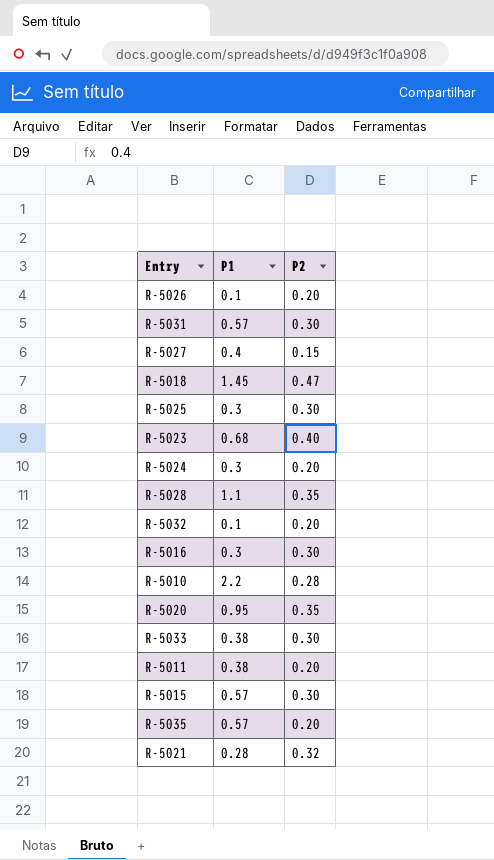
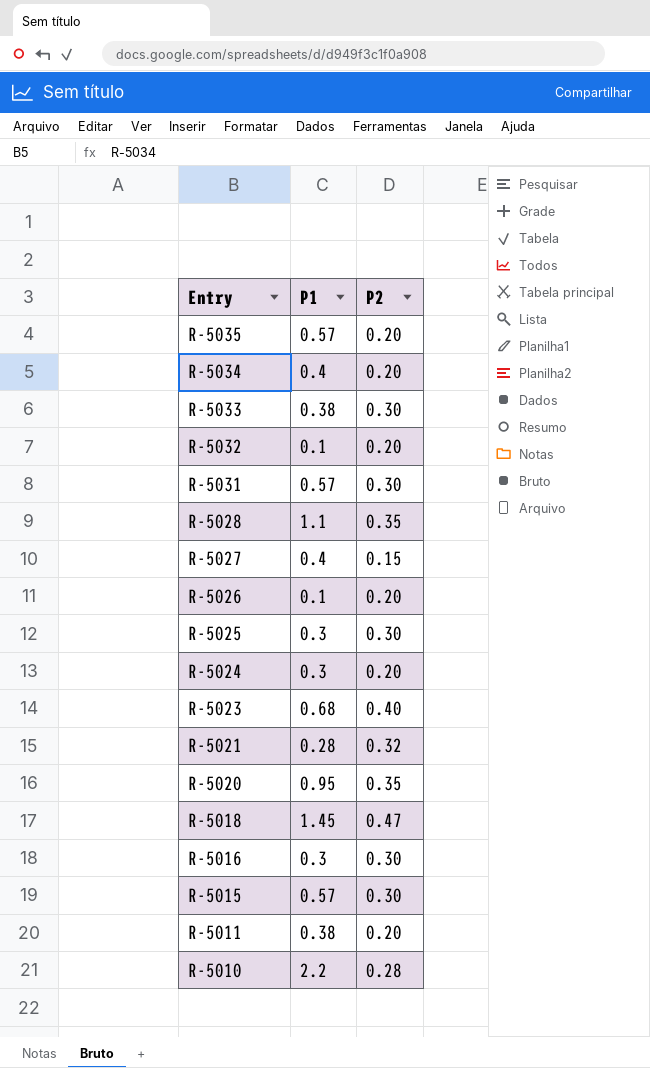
row order: none -> Entry descending
row R-5034: none -> 0.4 | 0.20

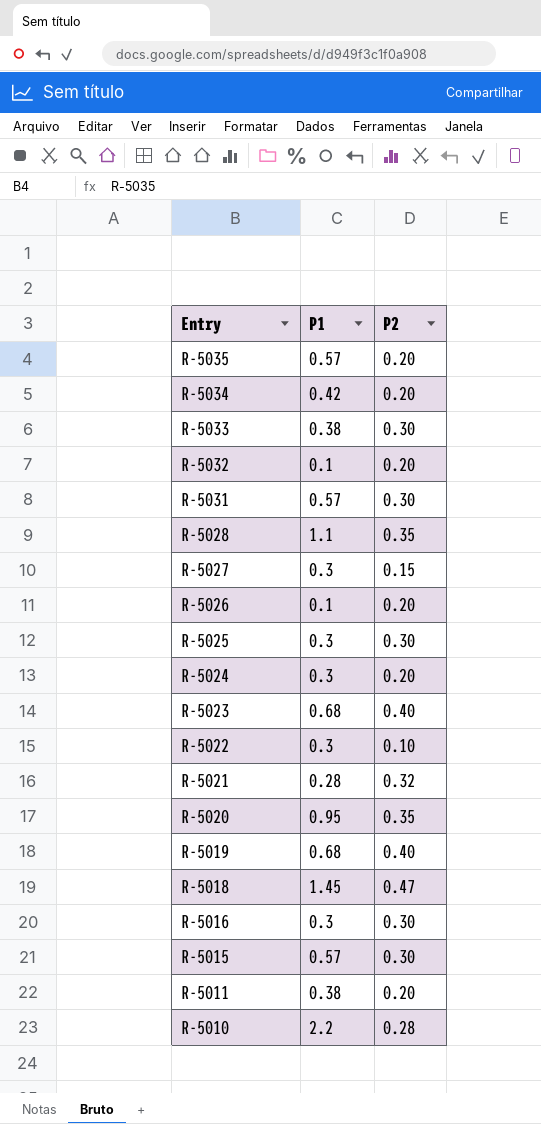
R-5034 | P1: 0.4 -> 0.42
R-5027 | P1: 0.4 -> 0.3
row R-5022: none -> 0.3 | 0.10
row R-5019: none -> 0.68 | 0.40

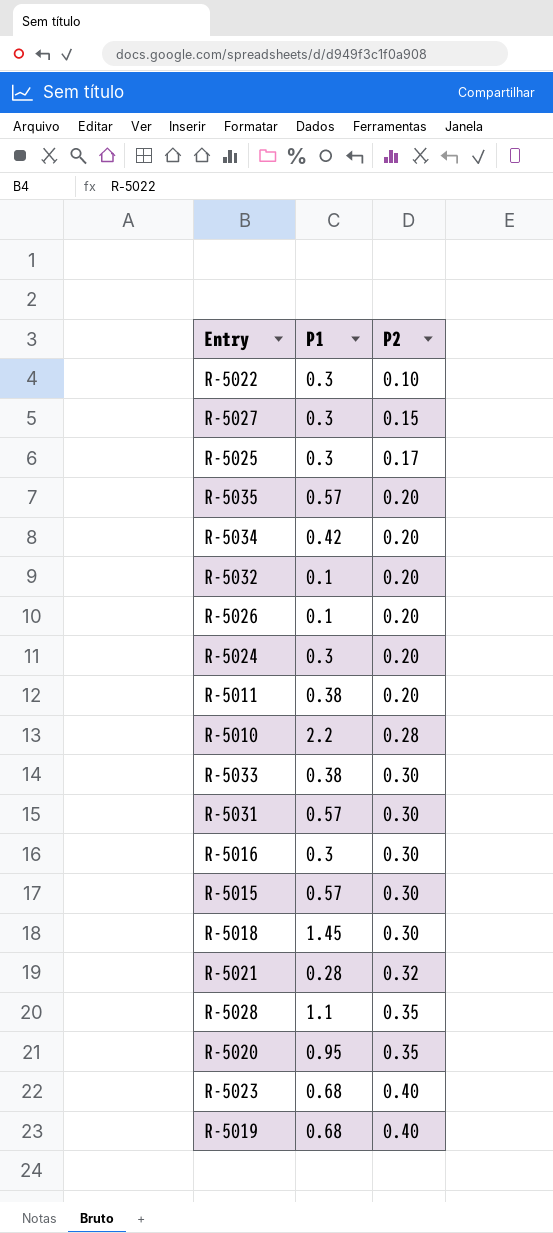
row order: Entry descending -> P2 ascending
R-5025 | P2: 0.30 -> 0.17
R-5018 | P2: 0.47 -> 0.30

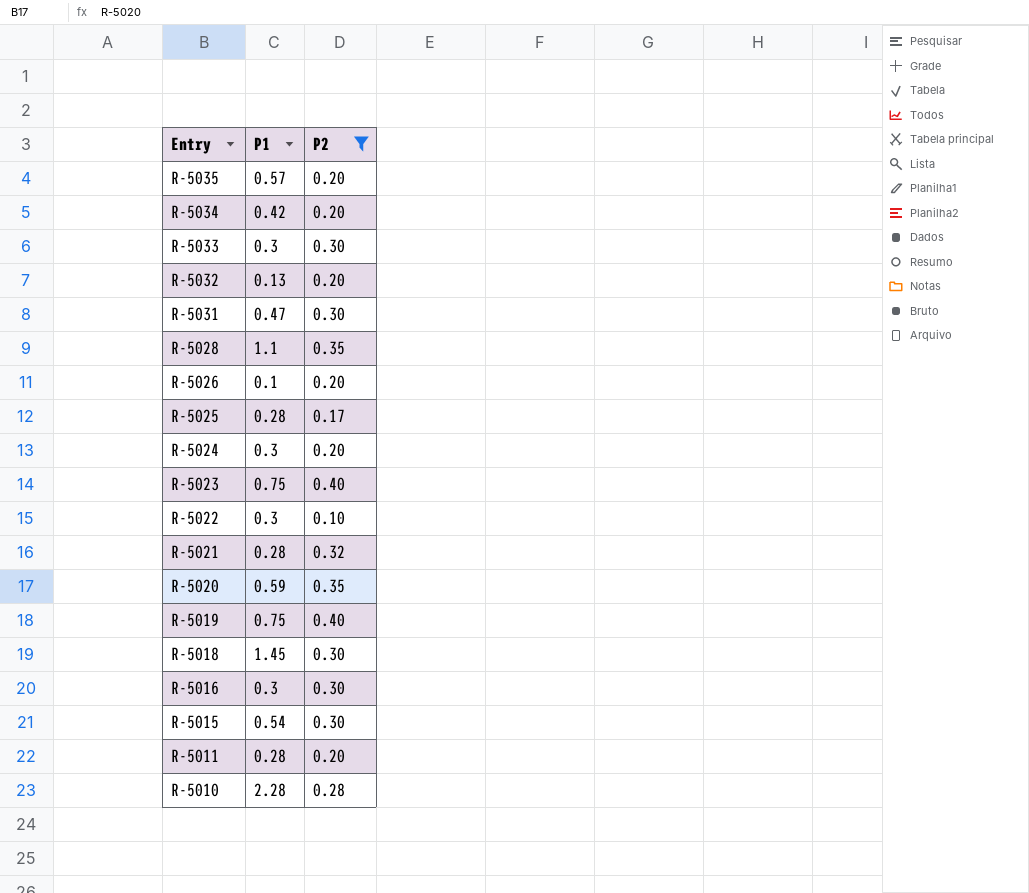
filter: none -> P2 != 0.15
row order: P2 ascending -> Entry descending
R-5033 | P1: 0.38 -> 0.3
R-5032 | P1: 0.1 -> 0.13
R-5031 | P1: 0.57 -> 0.47
R-5025 | P1: 0.3 -> 0.28
R-5023 | P1: 0.68 -> 0.75
R-5020 | P1: 0.95 -> 0.59
R-5019 | P1: 0.68 -> 0.75
R-5015 | P1: 0.57 -> 0.54
R-5011 | P1: 0.38 -> 0.28
R-5010 | P1: 2.2 -> 2.28

